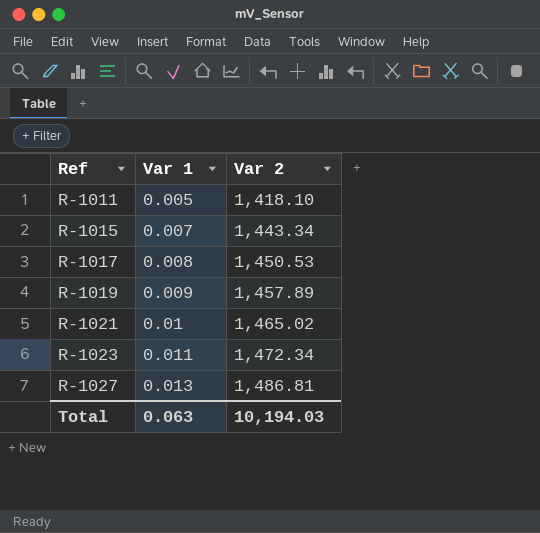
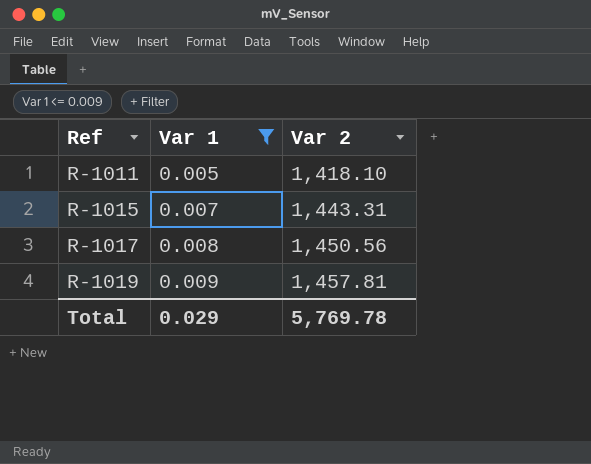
filter: none -> Var 1 <= 0.009
R-1015 | Var 2: 1,443.34 -> 1,443.31
R-1017 | Var 2: 1,450.53 -> 1,450.56
R-1019 | Var 2: 1,457.89 -> 1,457.81
Total | Var 1: 0.063 -> 0.029
Total | Var 2: 10,194.03 -> 5,769.78

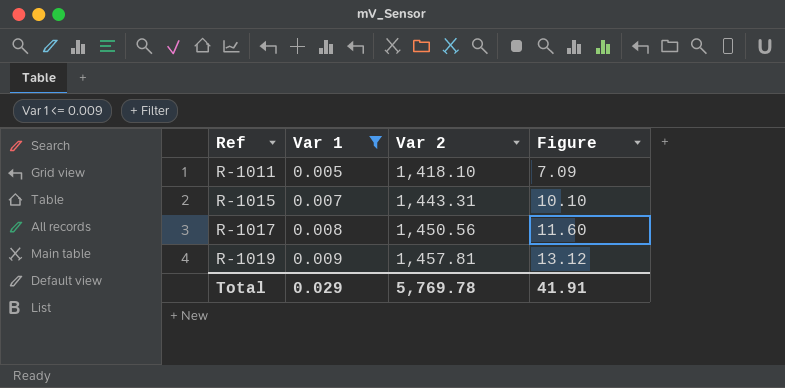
column Figure | formula: none -> [Var 1] * [Var 2]

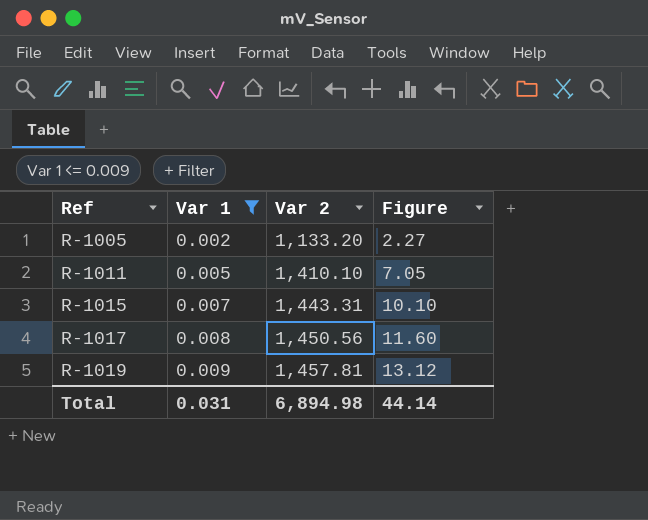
row R-1005: none -> 0.002 | 1,133.20 | 2.27
R-1011 | Var 2: 1,418.10 -> 1,410.10
R-1011 | Figure: 7.09 -> 7.05
Total | Var 1: 0.029 -> 0.031
Total | Var 2: 5,769.78 -> 6,894.98
Total | Figure: 41.91 -> 44.14

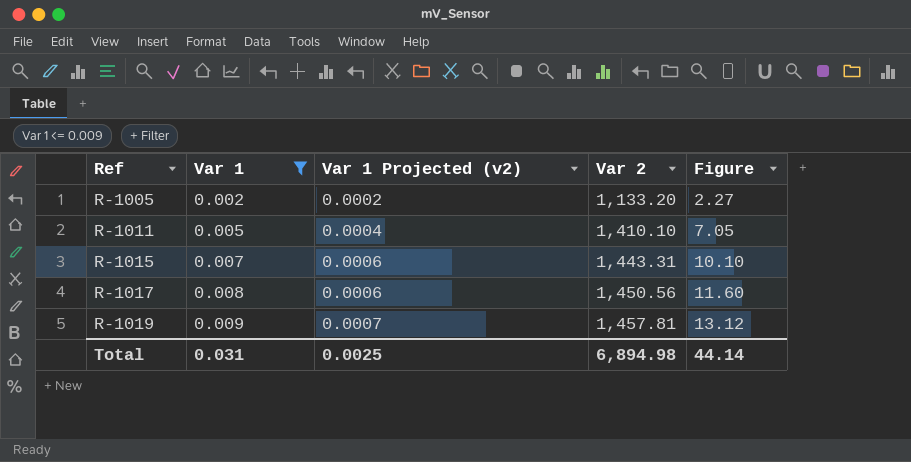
column Var 1 Projected (v2) | formula: none -> [Var 1] * 0.08

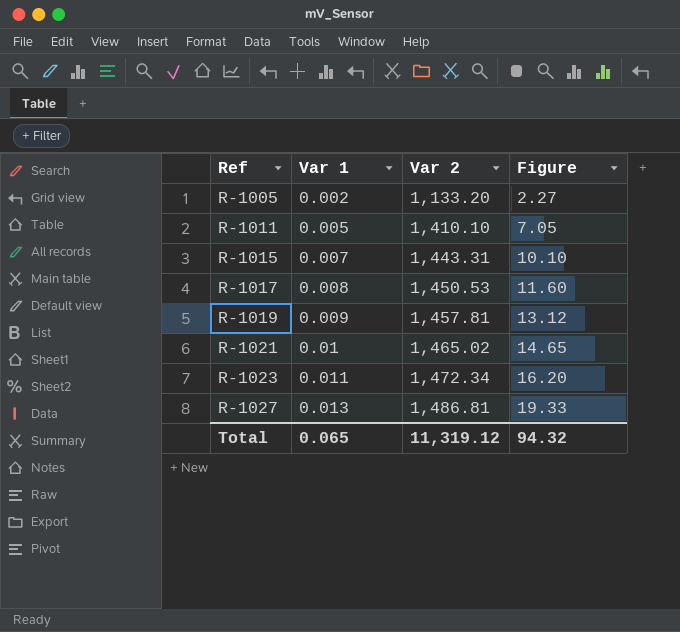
filter: Var 1 <= 0.009 -> none
column Var 1 Projected (v2) | formula: [Var 1] * 0.08 -> none
R-1017 | Var 2: 1,450.56 -> 1,450.53
Total | Var 1: 0.031 -> 0.065
Total | Var 2: 6,894.98 -> 11,319.12
Total | Figure: 44.14 -> 94.32

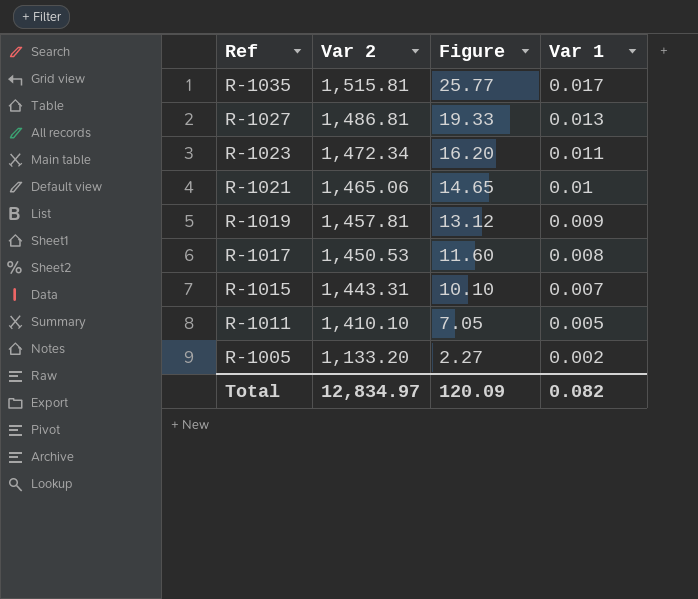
row order: Ref ascending -> Ref descending
column Var 1 | position: 2 -> 4
row R-1035: none -> 1,515.81 | 25.77 | 0.017
R-1021 | Var 2: 1,465.02 -> 1,465.06
Total | Var 2: 11,319.12 -> 12,834.97
Total | Figure: 94.32 -> 120.09
Total | Var 1: 0.065 -> 0.082

